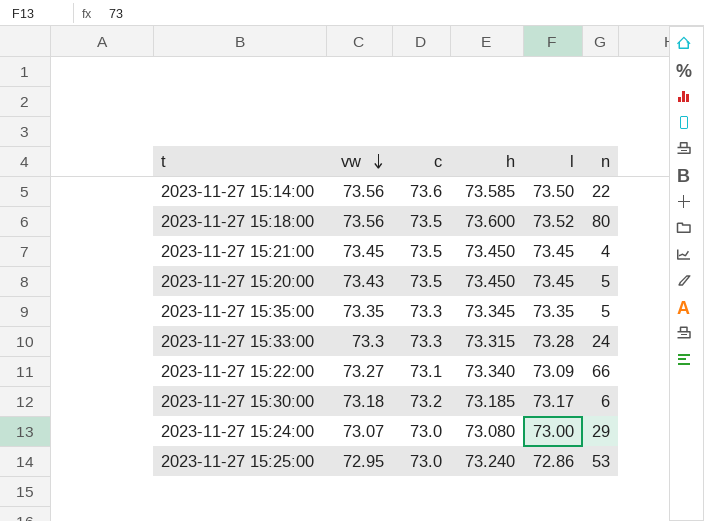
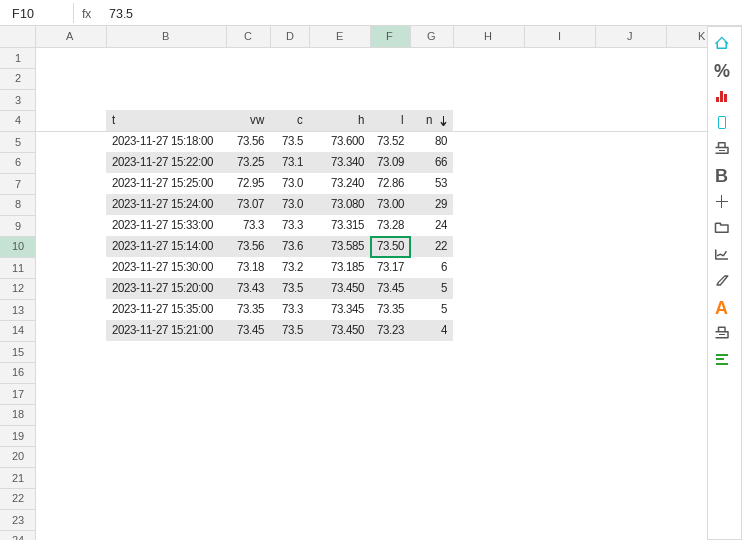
row order: vw descending -> n descending
2023-11-27 15:22:00 | vw: 73.27 -> 73.25
2023-11-27 15:21:00 | l: 73.45 -> 73.23

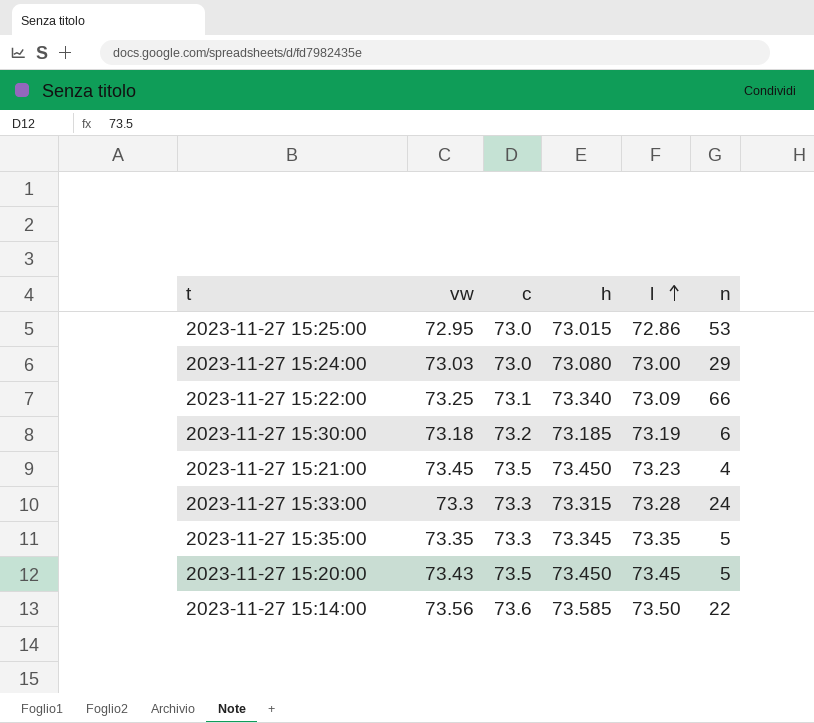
row order: n descending -> l ascending
row 2023-11-27 15:18:00: 73.56 | 73.5 | 73.600 | 73.52 | 80 -> none
2023-11-27 15:25:00 | h: 73.240 -> 73.015
2023-11-27 15:24:00 | vw: 73.07 -> 73.03
2023-11-27 15:30:00 | l: 73.17 -> 73.19

